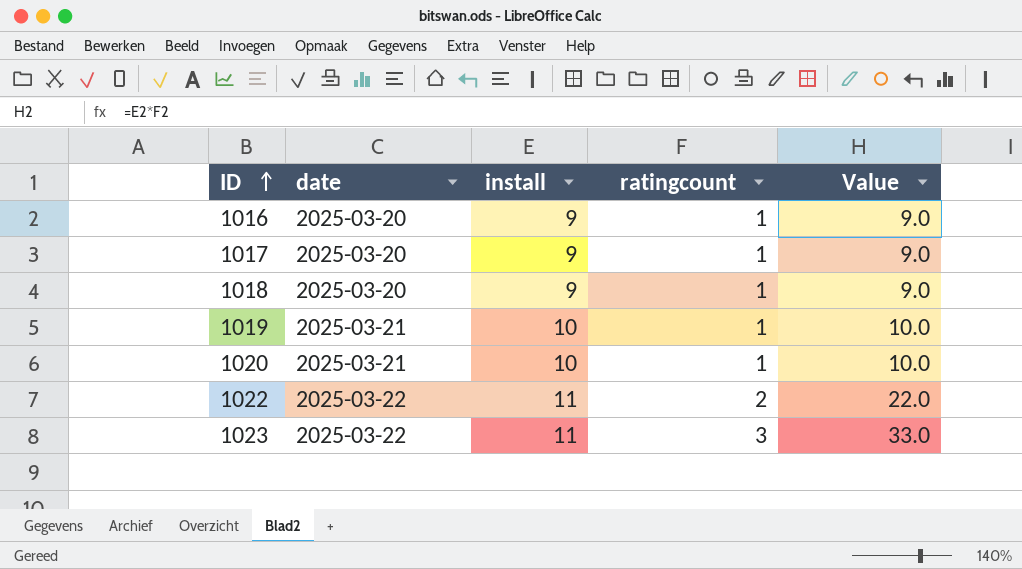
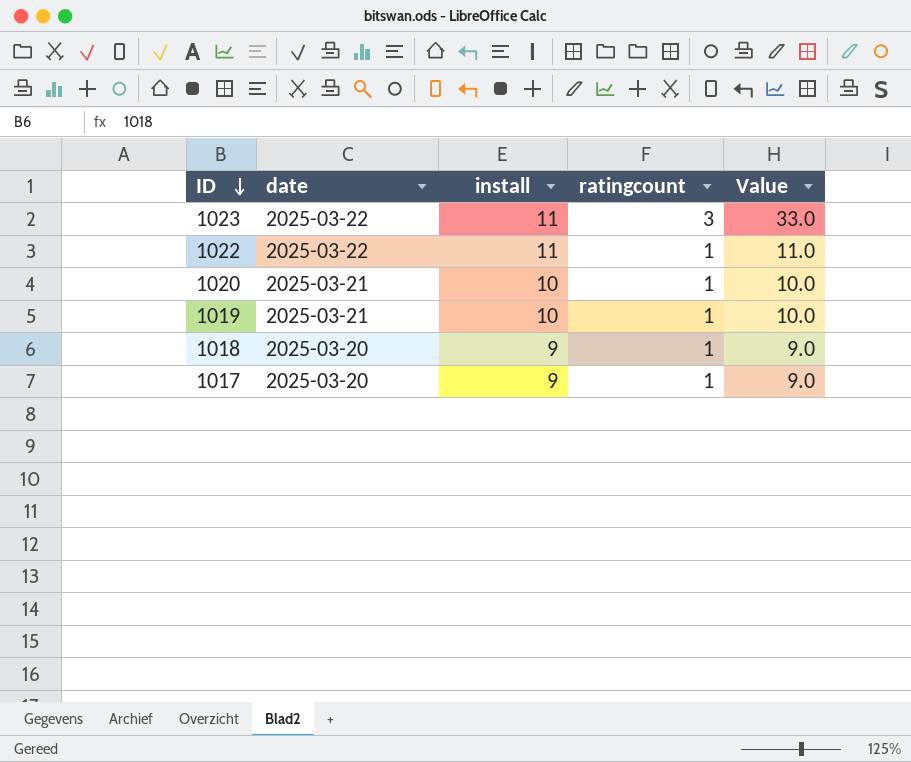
row order: ID ascending -> ID descending
row 1016: 2025-03-20 | 9 | 1 | 9.0 -> none
1022 | ratingcount: 2 -> 1
1022 | Value: 22.0 -> 11.0

